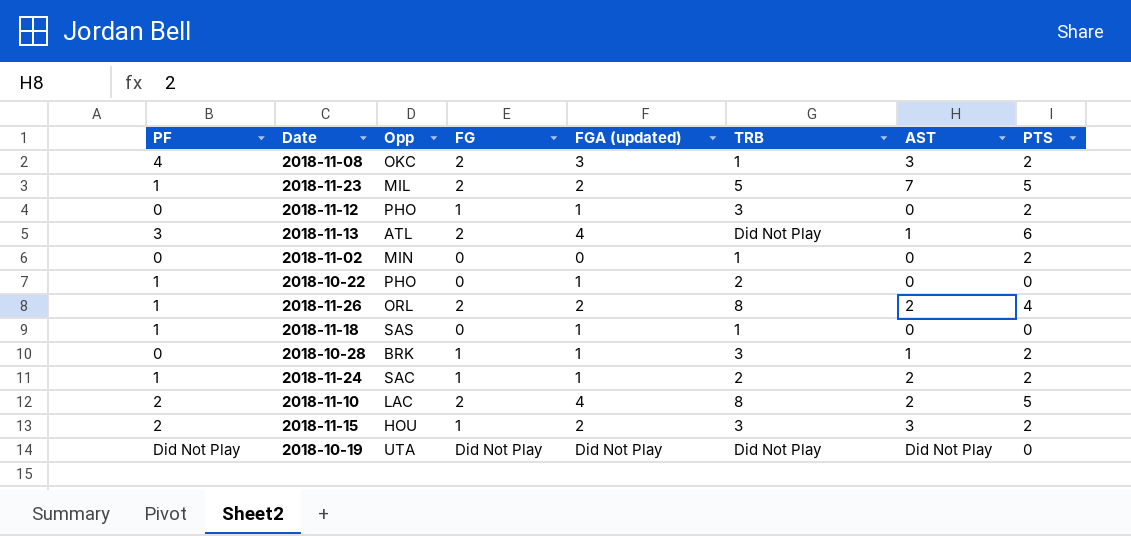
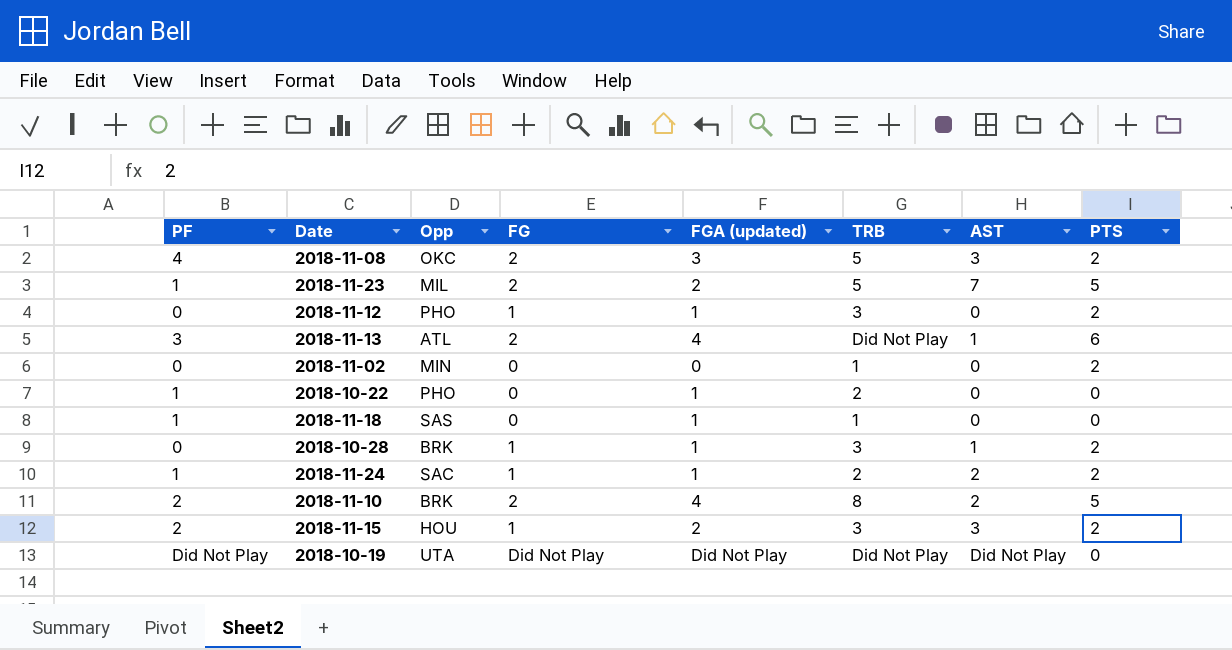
row 2018-11-26: 1 | ORL | 2 | 2 | 8 | 2 | 4 -> none
2018-11-08 | TRB: 1 -> 5
2018-11-10 | Opp: LAC -> BRK

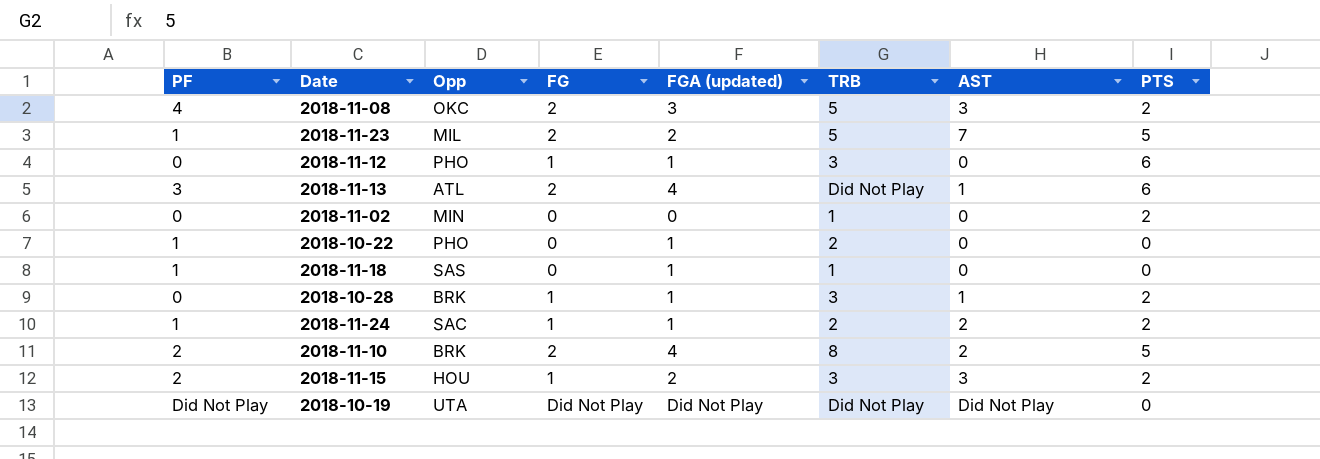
2018-11-12 | PTS: 2 -> 6

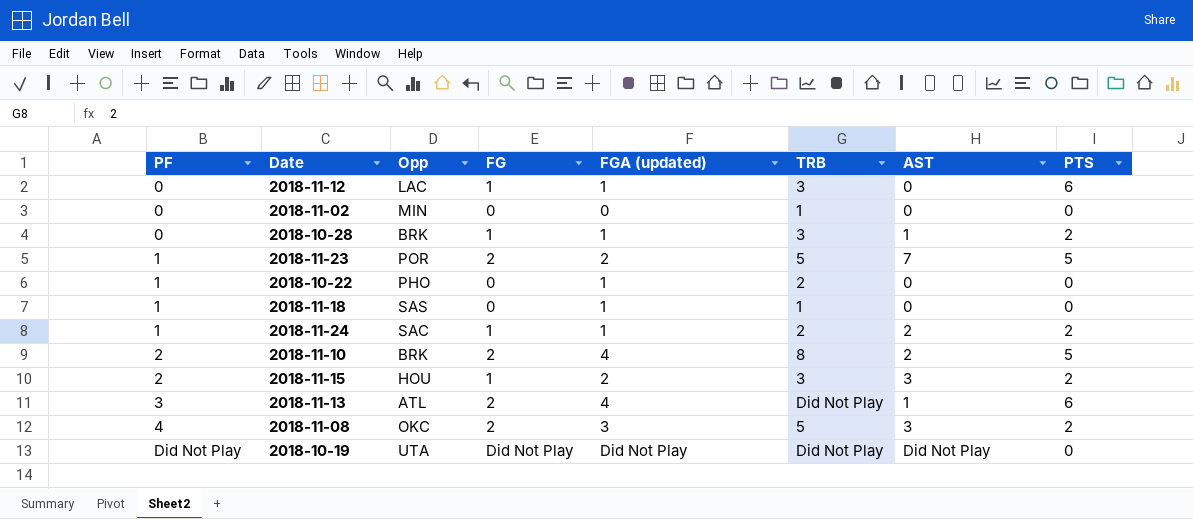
row order: none -> PF ascending
2018-11-12 | Opp: PHO -> LAC
2018-11-02 | PTS: 2 -> 0
2018-11-23 | Opp: MIL -> POR

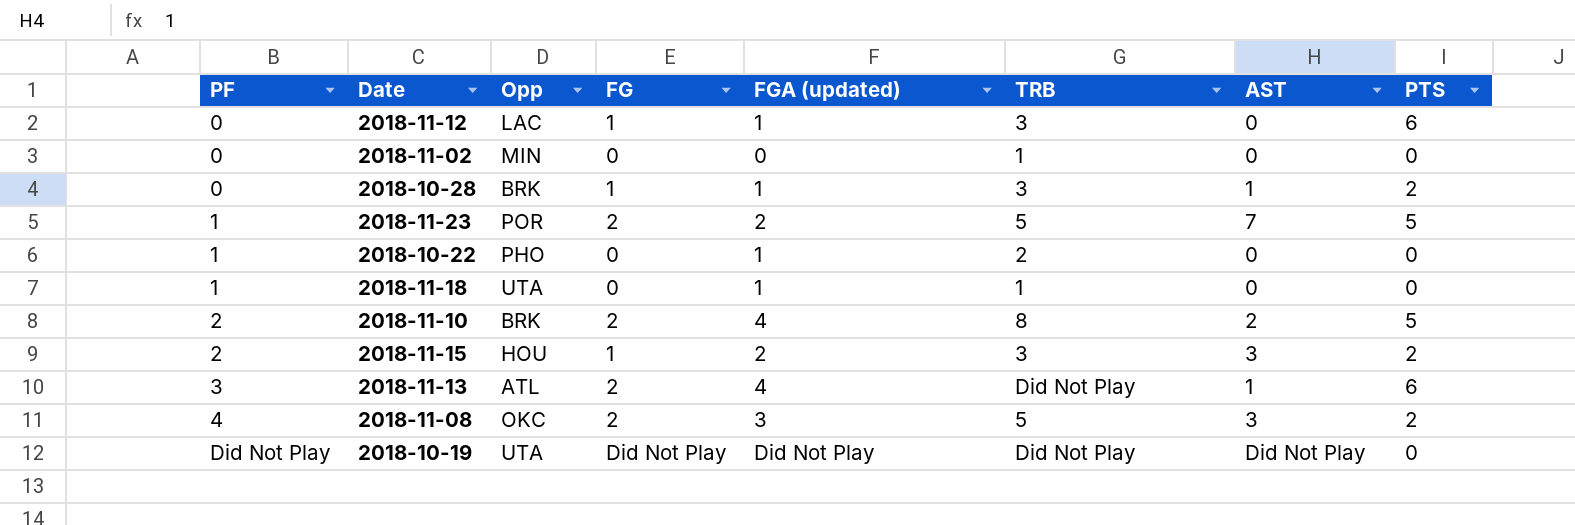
row 2018-11-24: 1 | SAC | 1 | 1 | 2 | 2 | 2 -> none
2018-11-18 | Opp: SAS -> UTA

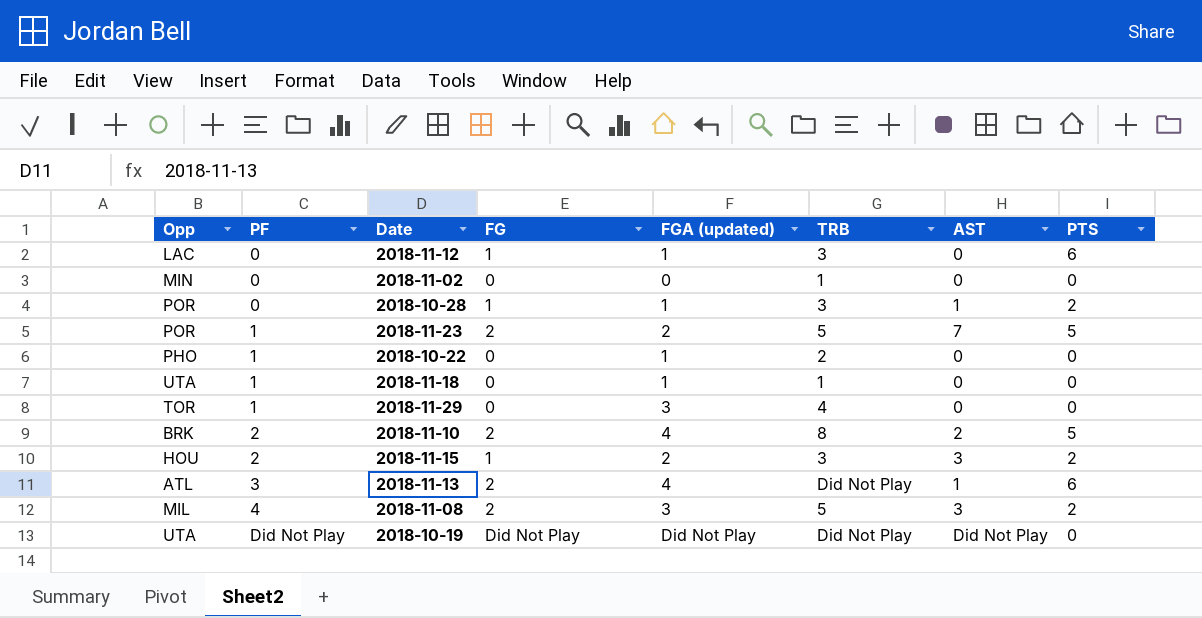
column Opp | position: 3 -> 1
2018-10-28 | Opp: BRK -> POR
row 2018-11-29: none -> TOR | 1 | 0 | 3 | 4 | 0 | 0
2018-11-08 | Opp: OKC -> MIL

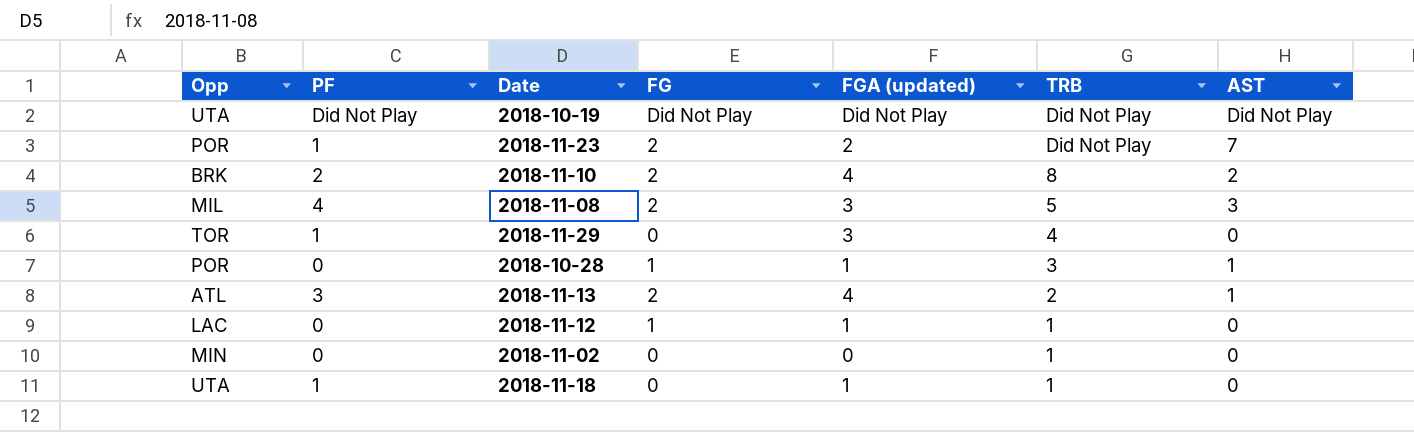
row order: PF ascending -> TRB descending
column PTS | position: 8 -> none
row 2018-10-22: PHO | 1 | 0 | 1 | 2 | 0 | 0 -> none
row 2018-11-15: HOU | 2 | 1 | 2 | 3 | 3 | 2 -> none
2018-11-23 | TRB: 5 -> Did Not Play
2018-11-13 | TRB: Did Not Play -> 2
2018-11-12 | TRB: 3 -> 1

